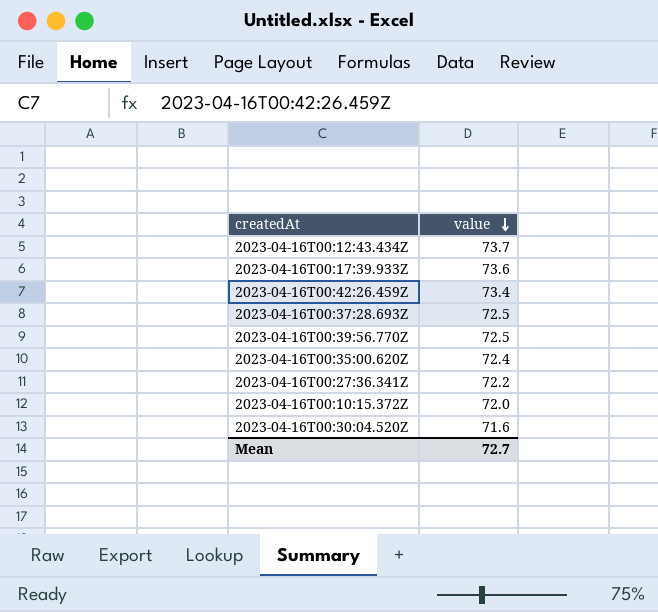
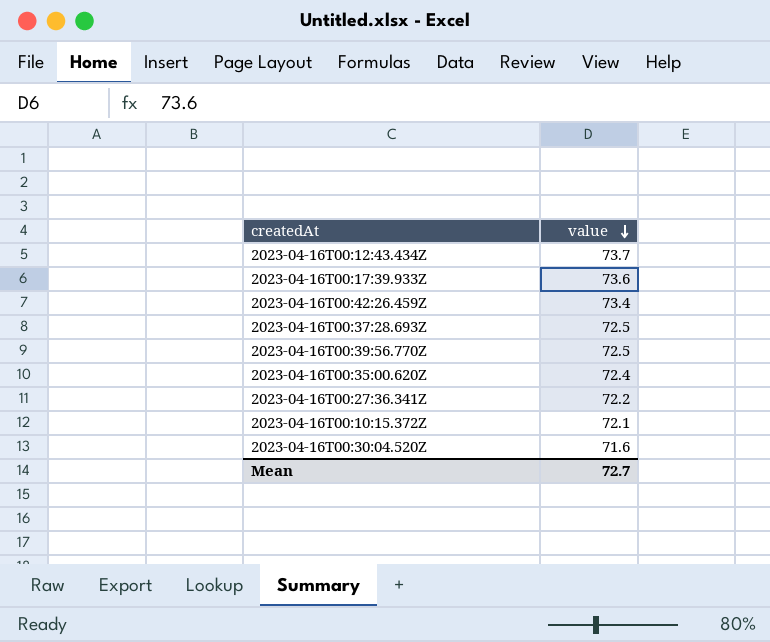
2023-04-16T00:10:15.372Z | value: 72.0 -> 72.1

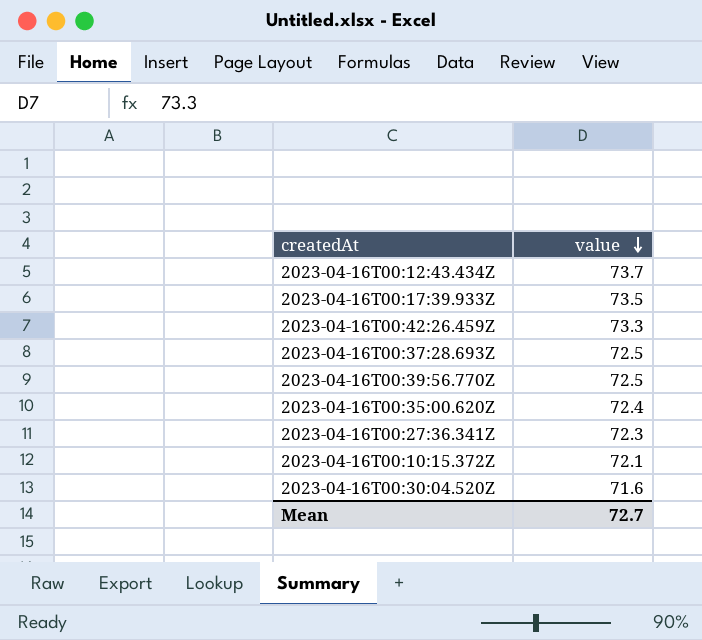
2023-04-16T00:17:39.933Z | value: 73.6 -> 73.5
2023-04-16T00:42:26.459Z | value: 73.4 -> 73.3
2023-04-16T00:27:36.341Z | value: 72.2 -> 72.3

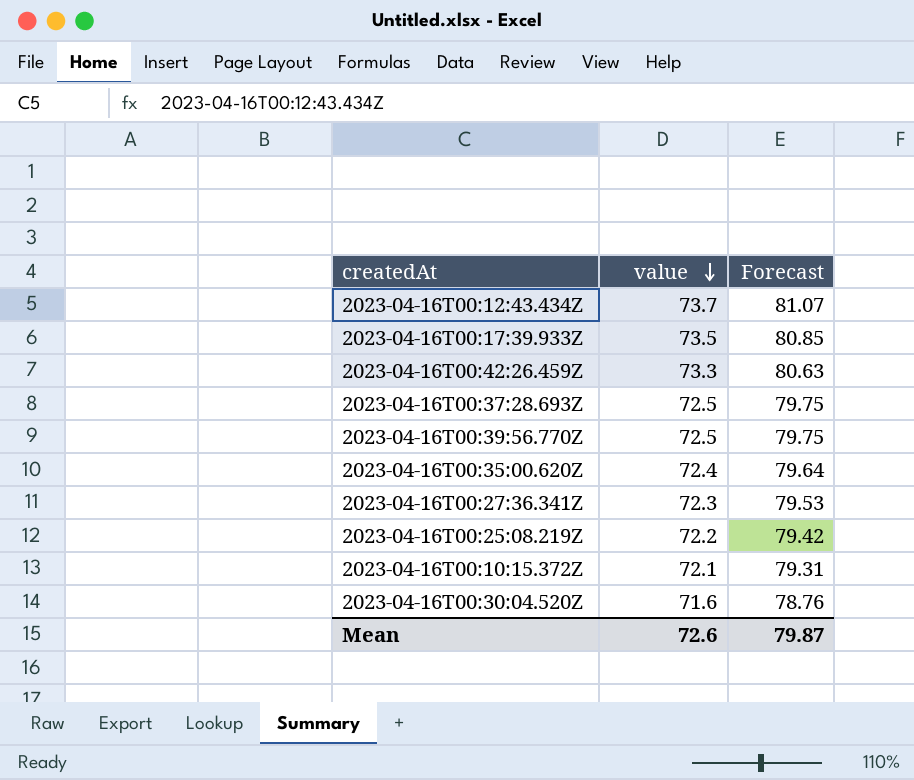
column Forecast | formula: none -> [value] * 1.1
row 2023-04-16T00:25:08.219Z: none -> 72.2 | 79.42
Mean | value: 72.7 -> 72.6

